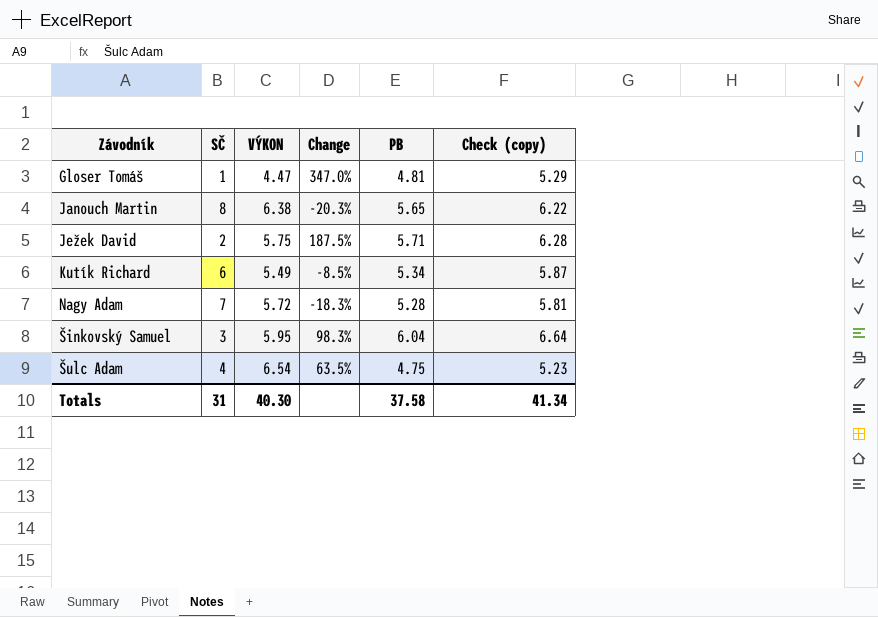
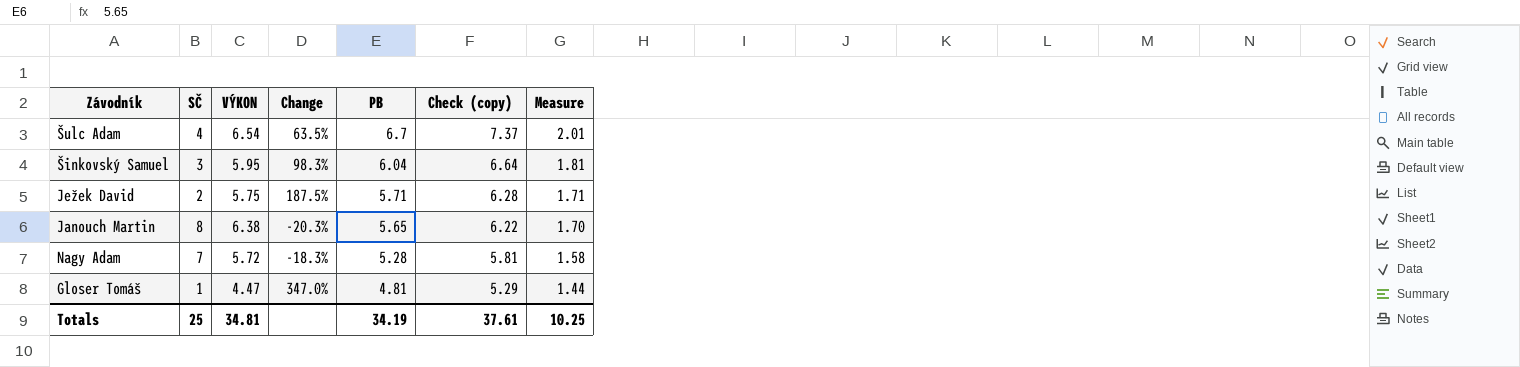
row order: Závodník ascending -> PB descending
column Measure | formula: none -> [PB] * 0.3
row Kutík Richard: 6 | 5.49 | -8.5% | 5.34 | 5.87 -> none
Šulc Adam | PB: 4.75 -> 6.7
Šulc Adam | Check (copy): 5.23 -> 7.37
Totals | SČ: 31 -> 25
Totals | VÝKON: 40.30 -> 34.81
Totals | PB: 37.58 -> 34.19
Totals | Check (copy): 41.34 -> 37.61

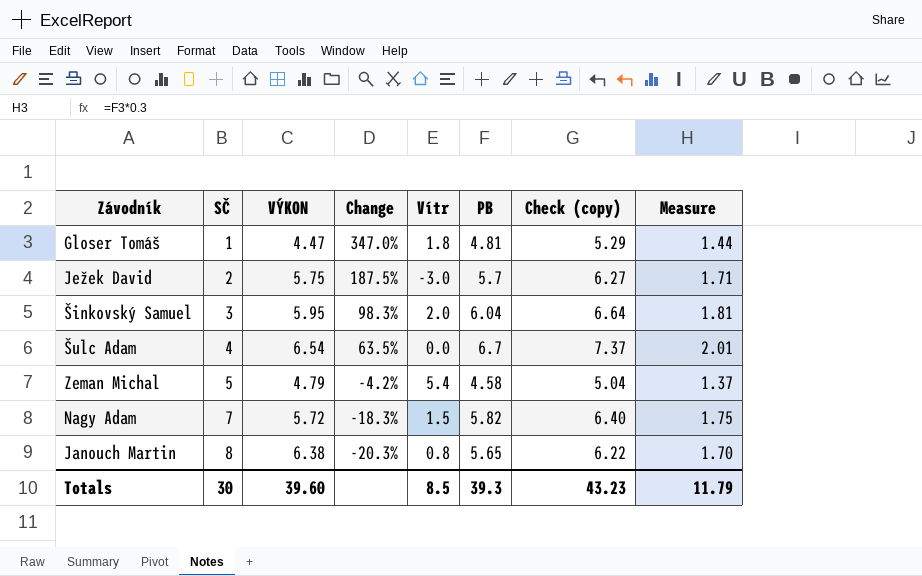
row order: PB descending -> SČ ascending
column Vítr | position: none -> 5
Ježek David | PB: 5.71 -> 5.7
Ježek David | Check (copy): 6.28 -> 6.27
row Zeman Michal: none -> 5 | 4.79 | -4.2% | 5.4 | 4.58 | 5.04 | 1.37
Nagy Adam | PB: 5.28 -> 5.82
Nagy Adam | Check (copy): 5.81 -> 6.40
Nagy Adam | Measure: 1.58 -> 1.75
Totals | SČ: 25 -> 30
Totals | VÝKON: 34.81 -> 39.60
Totals | PB: 34.19 -> 39.3
Totals | Check (copy): 37.61 -> 43.23
Totals | Measure: 10.25 -> 11.79

